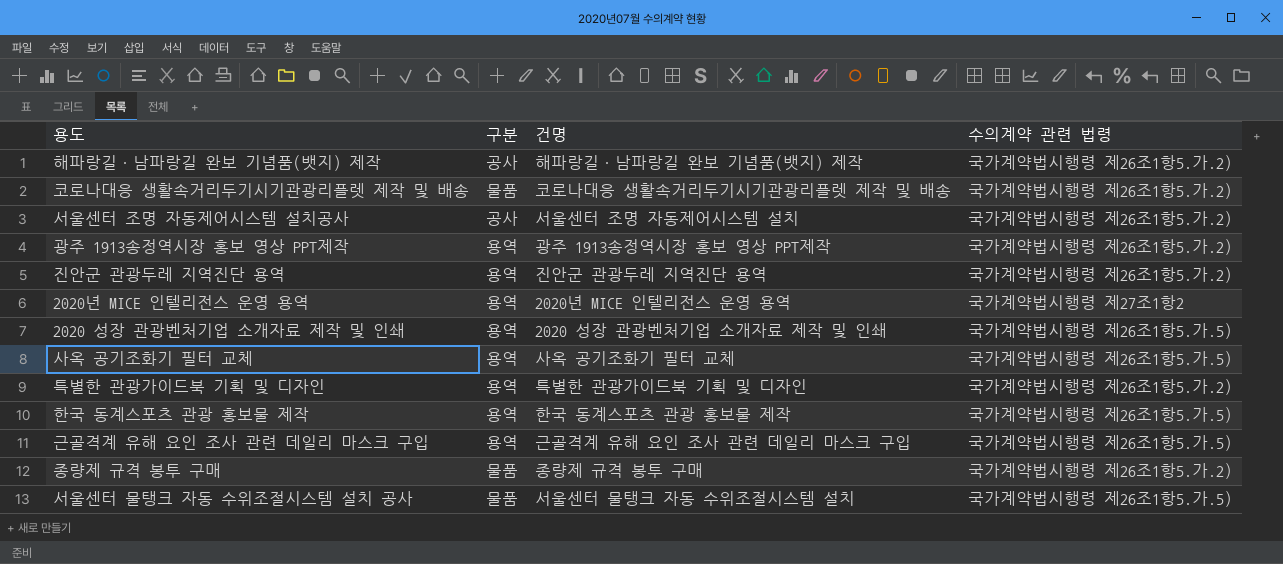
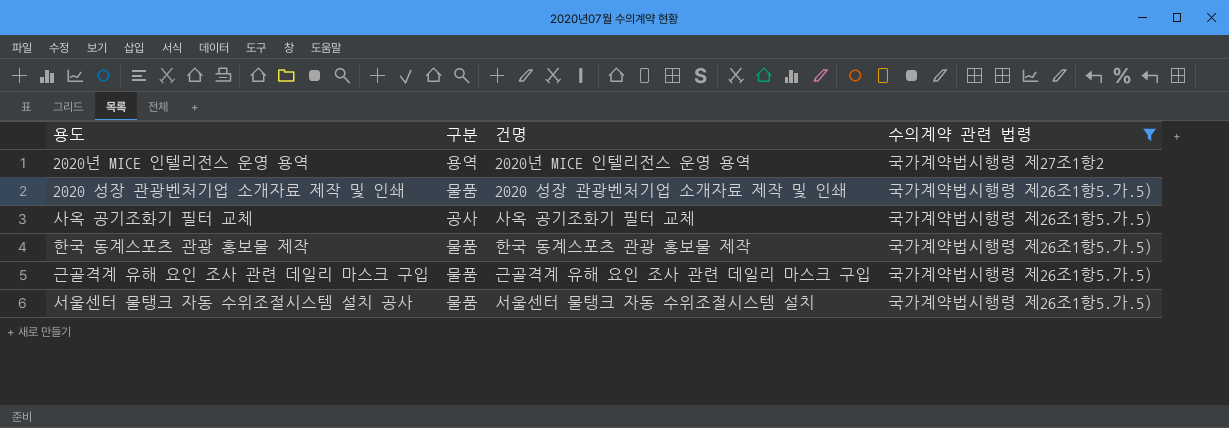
filter: none -> 수의계약 관련 법령 != 국가계약법시행령 제26조1항5.가.2)
2020 성장 관광벤처기업 소개자료 제작 및 인쇄 | 구분: 용역 -> 물품
사옥 공기조화기 필터 교체 | 구분: 용역 -> 공사
한국 동계스포츠 관광 홍보물 제작 | 구분: 용역 -> 물품
근골격계 유해 요인 조사 관련 데일리 마스크 구입 | 구분: 용역 -> 물품

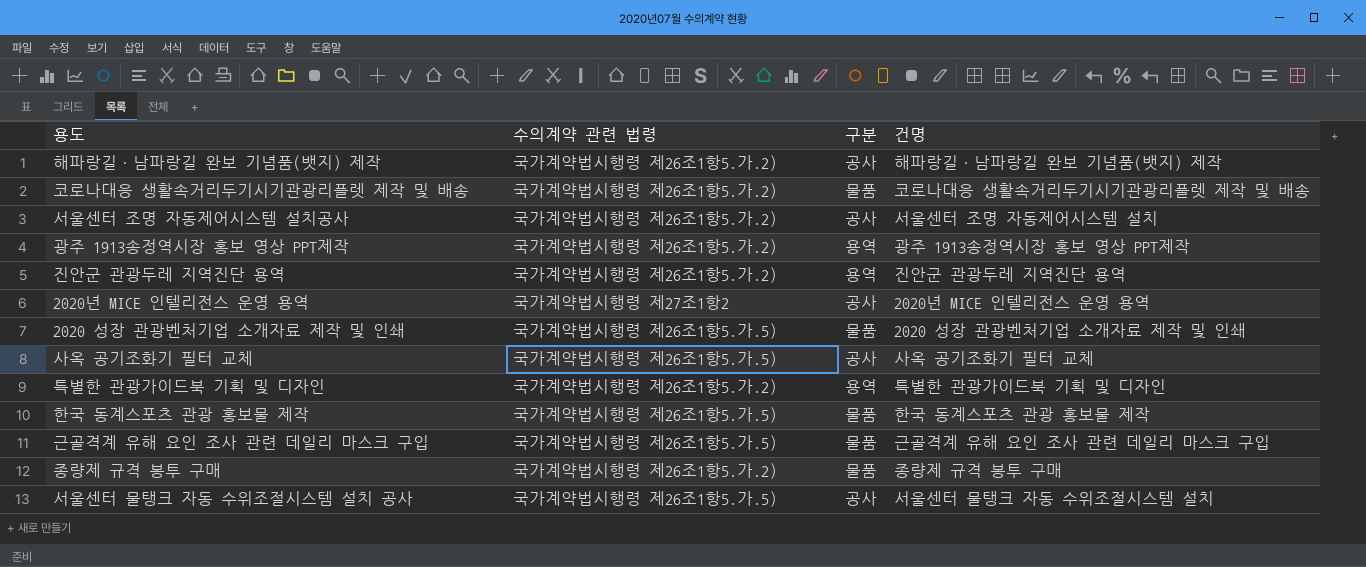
filter: 수의계약 관련 법령 != 국가계약법시행령 제26조1항5.가.2) -> none
column 수의계약 관련 법령 | position: 4 -> 2
2020년 MICE 인텔리전스 운영 용역 | 구분: 용역 -> 공사
서울센터 물탱크 자동 수위조절시스템 설치 공사 | 구분: 물품 -> 공사

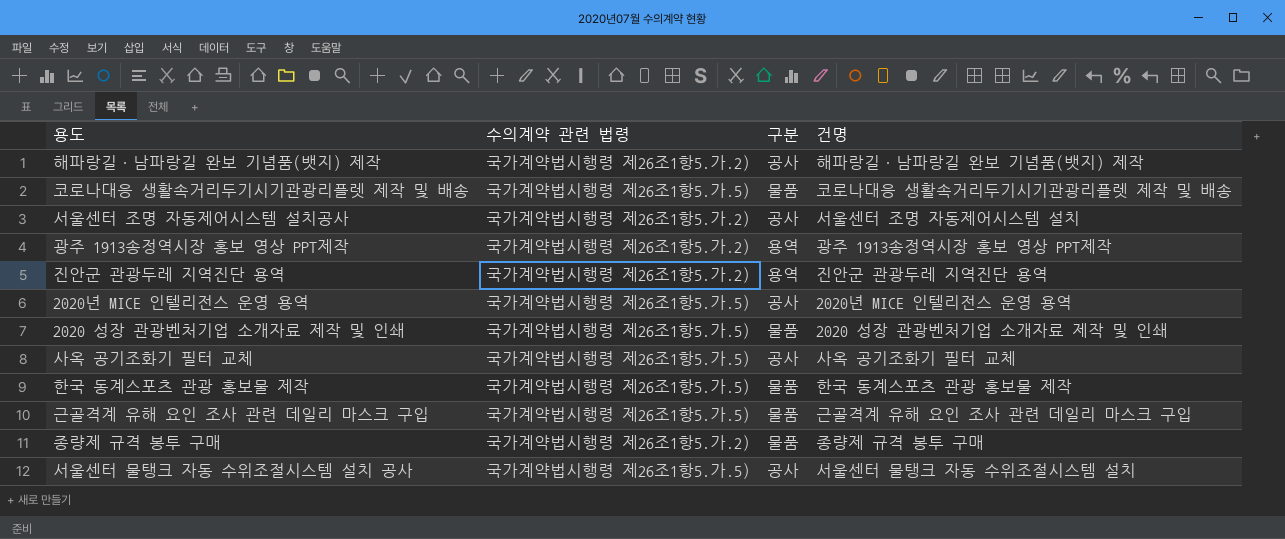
row 특별한 관광가이드북 기획 및 디자인: 국가계약법시행령 제26조1항5.가.2) | 용역 | 특별한 관광가이드북 기획 및 디자인 -> none
코로나대응 생활속거리두기시기관광리플렛 제작 및 배송 | 수의계약 관련 법령: 국가계약법시행령 제26조1항5.가.2) -> 국가계약법시행령 제26조1항5.가.5)
2020년 MICE 인텔리전스 운영 용역 | 수의계약 관련 법령: 국가계약법시행령 제27조1항2 -> 국가계약법시행령 제26조1항5.가.5)

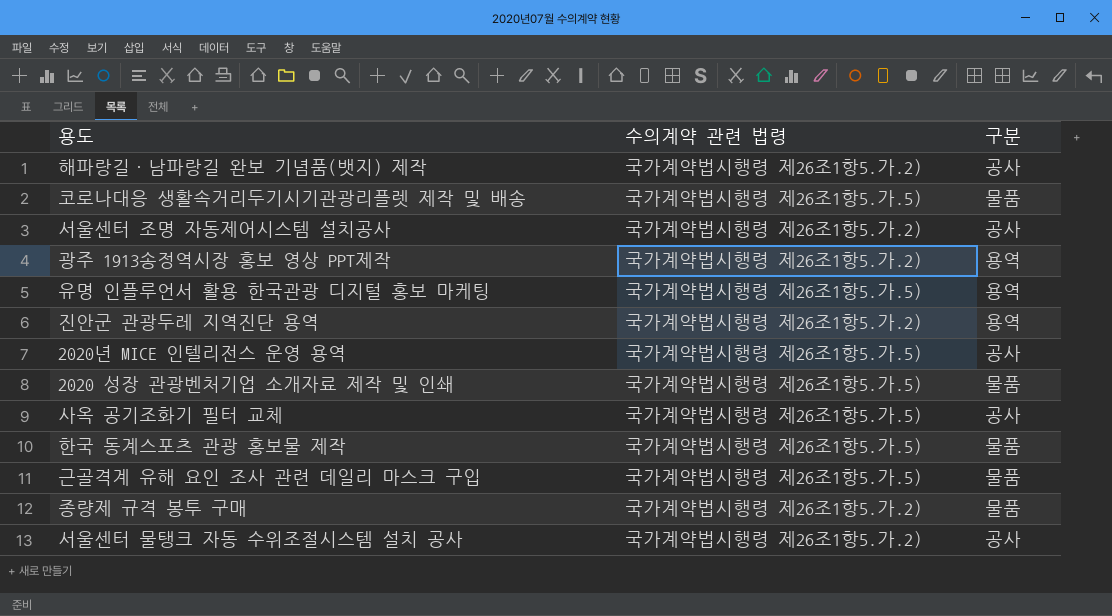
column 건명 | position: 4 -> none
row 유명 인플루언서 활용 한국관광 디지털 홍보 마케팅: none -> 국가계약법시행령 제26조1항5.가.5) | 용역
서울센터 물탱크 자동 수위조절시스템 설치 공사 | 수의계약 관련 법령: 국가계약법시행령 제26조1항5.가.5) -> 국가계약법시행령 제26조1항5.가.2)

